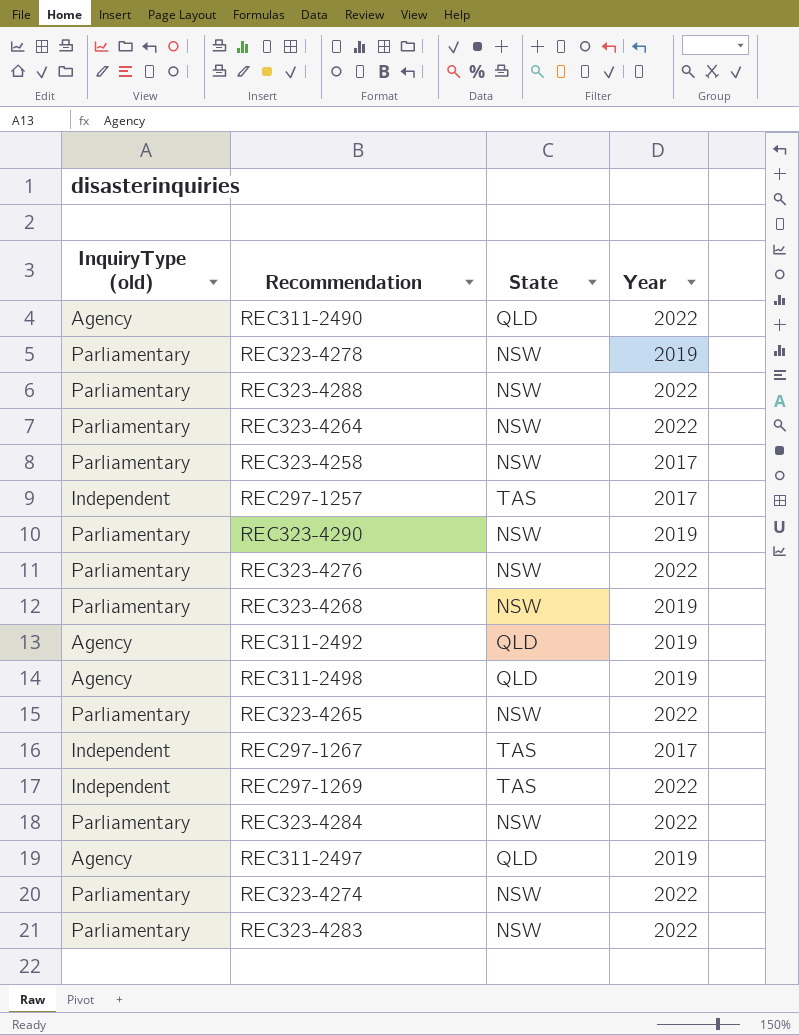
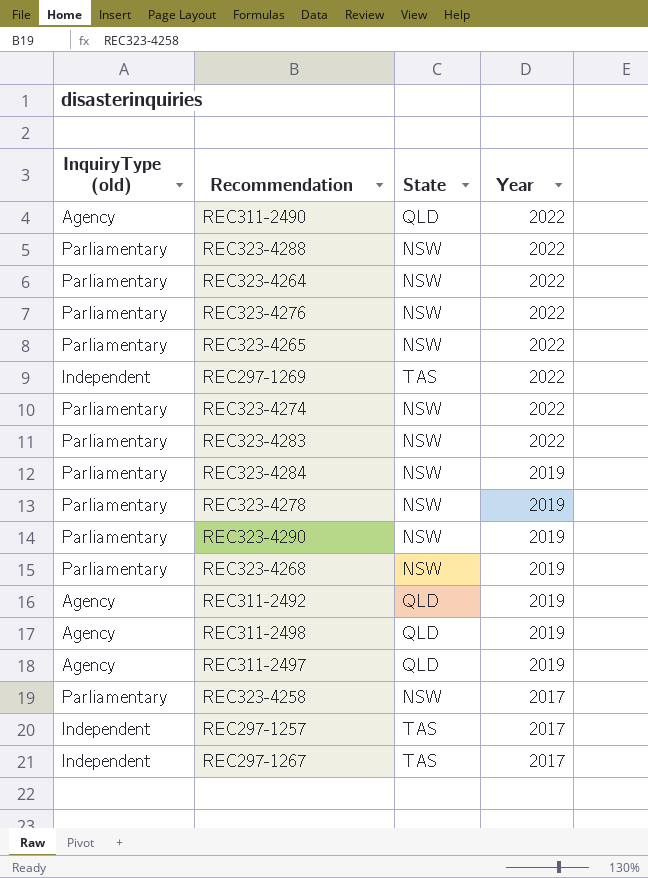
row order: none -> Year descending
REC323-4284 | Year: 2022 -> 2019

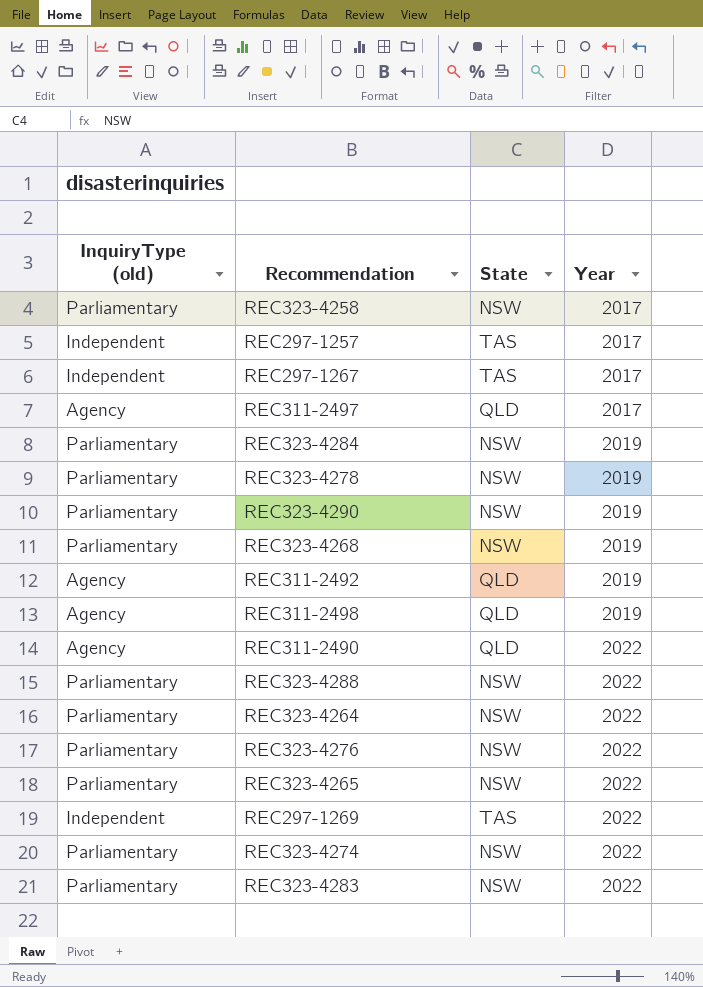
row order: Year descending -> Year ascending
REC311-2497 | Year: 2019 -> 2017

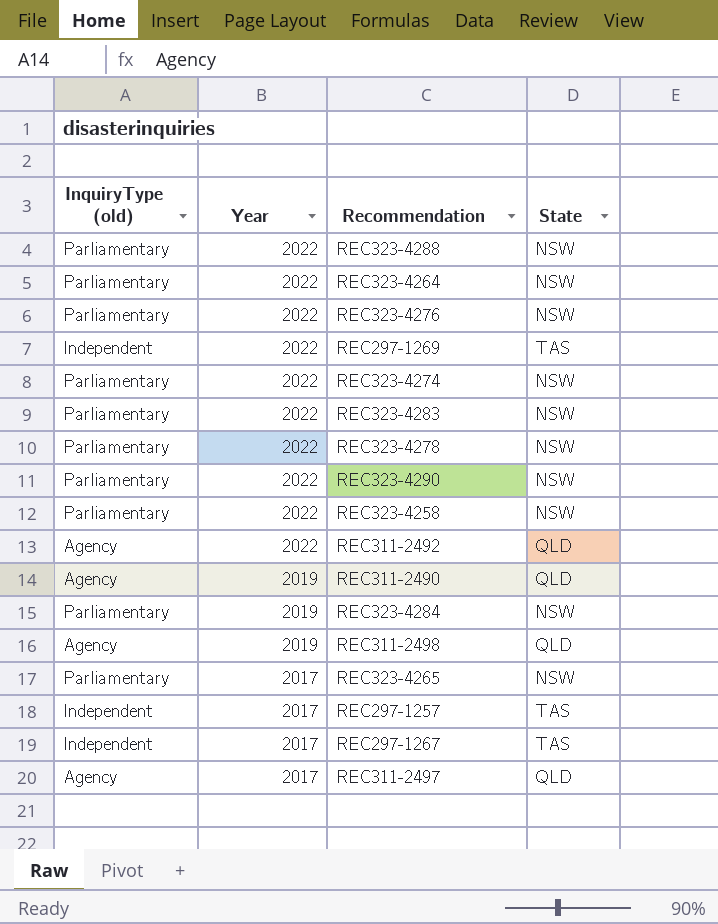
row order: Year ascending -> Year descending
column Year | position: 4 -> 2
row REC323-4268: Parliamentary | NSW | 2019 -> none
REC323-4278 | Year: 2019 -> 2022
REC323-4290 | Year: 2019 -> 2022
REC323-4258 | Year: 2017 -> 2022
REC311-2492 | Year: 2019 -> 2022
REC311-2490 | Year: 2022 -> 2019
REC323-4265 | Year: 2022 -> 2017

